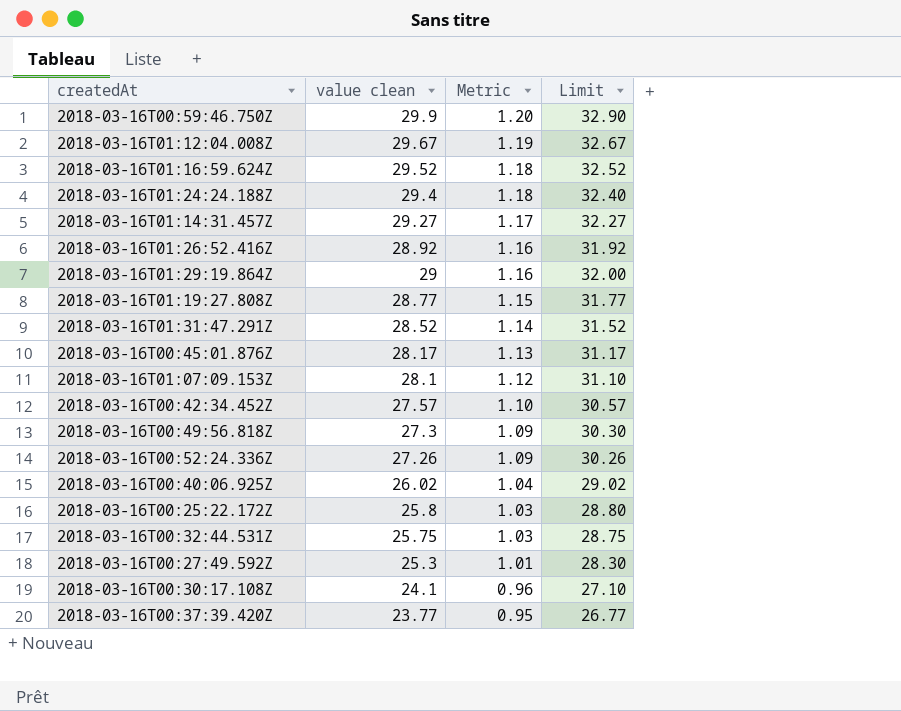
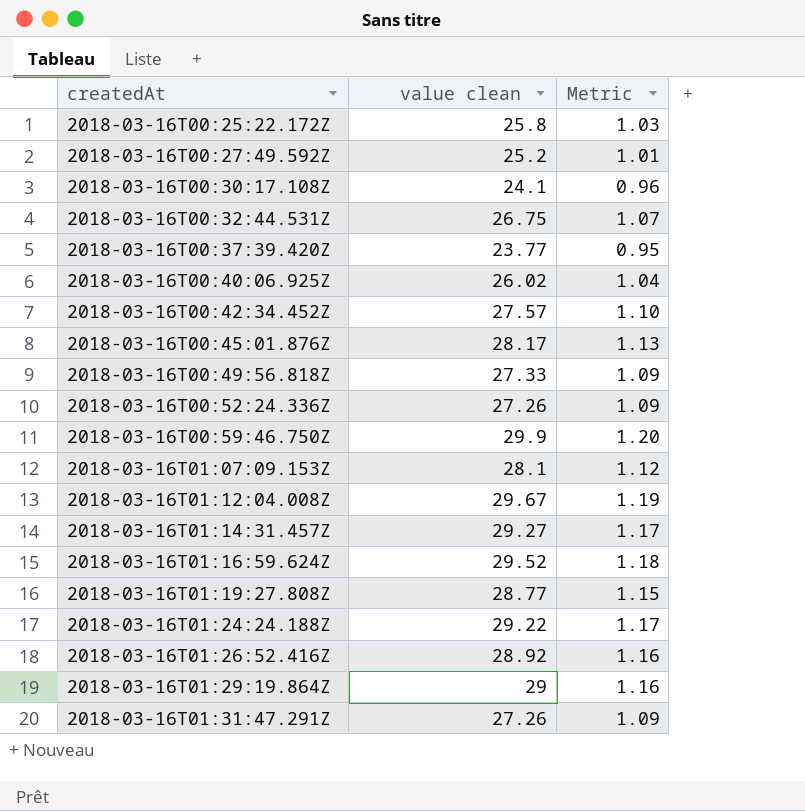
row order: Metric descending -> createdAt ascending
column Limit | formula: [value clean] + 3 -> none
2018-03-16T00:27:49.592Z | value clean: 25.3 -> 25.2
2018-03-16T00:32:44.531Z | value clean: 25.75 -> 26.75
2018-03-16T00:32:44.531Z | Metric: 1.03 -> 1.07
2018-03-16T00:49:56.818Z | value clean: 27.3 -> 27.33
2018-03-16T01:24:24.188Z | value clean: 29.4 -> 29.22
2018-03-16T01:24:24.188Z | Metric: 1.18 -> 1.17
2018-03-16T01:31:47.291Z | value clean: 28.52 -> 27.26
2018-03-16T01:31:47.291Z | Metric: 1.14 -> 1.09

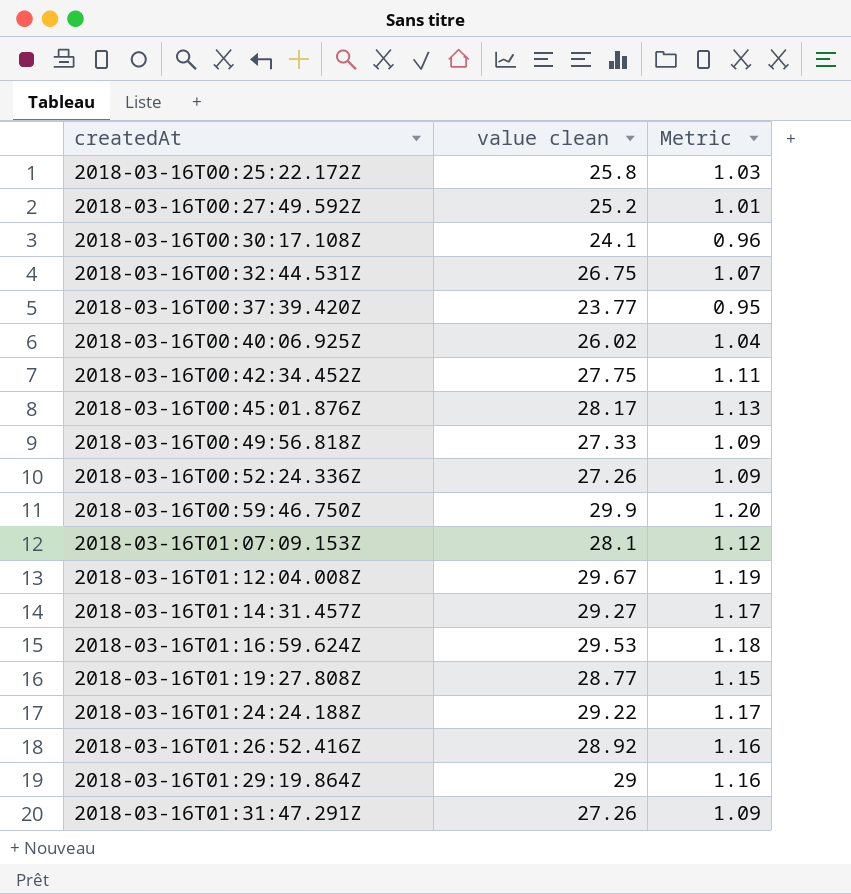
2018-03-16T00:42:34.452Z | value clean: 27.57 -> 27.75
2018-03-16T00:42:34.452Z | Metric: 1.10 -> 1.11
2018-03-16T01:16:59.624Z | value clean: 29.52 -> 29.53

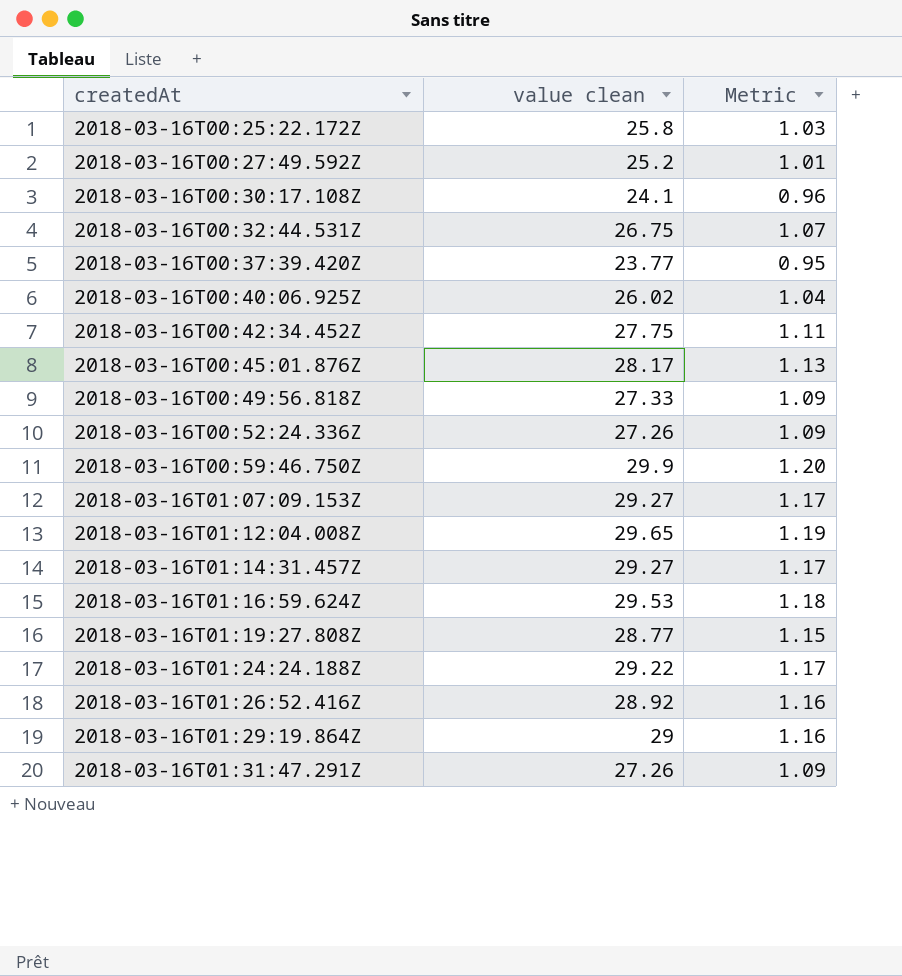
2018-03-16T01:07:09.153Z | value clean: 28.1 -> 29.27
2018-03-16T01:07:09.153Z | Metric: 1.12 -> 1.17
2018-03-16T01:12:04.008Z | value clean: 29.67 -> 29.65

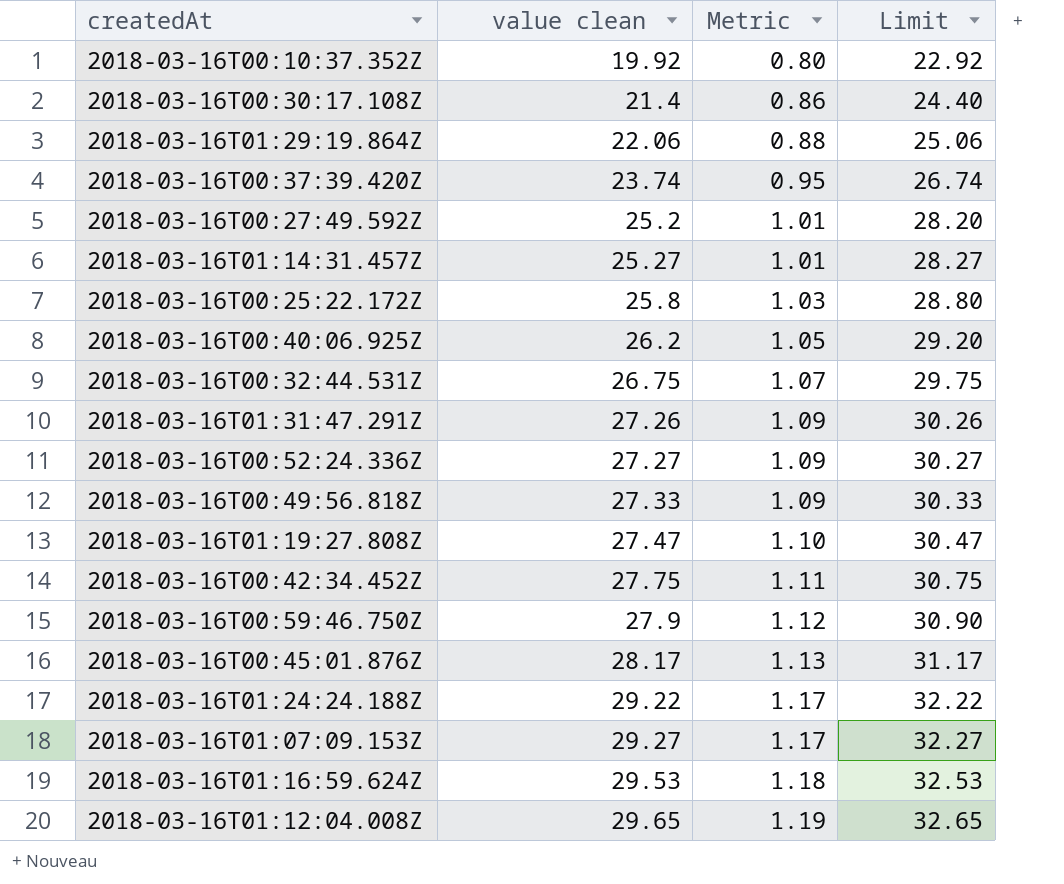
row order: createdAt ascending -> value clean ascending
column Limit | formula: none -> [value clean] + 3
row 2018-03-16T01:26:52.416Z: 28.92 | 1.16 -> none
row 2018-03-16T00:10:37.352Z: none -> 19.92 | 0.80 | 22.92
2018-03-16T00:30:17.108Z | value clean: 24.1 -> 21.4
2018-03-16T00:30:17.108Z | Metric: 0.96 -> 0.86
2018-03-16T01:29:19.864Z | value clean: 29 -> 22.06
2018-03-16T01:29:19.864Z | Metric: 1.16 -> 0.88
2018-03-16T00:37:39.420Z | value clean: 23.77 -> 23.74
2018-03-16T01:14:31.457Z | value clean: 29.27 -> 25.27
2018-03-16T01:14:31.457Z | Metric: 1.17 -> 1.01
2018-03-16T00:40:06.925Z | value clean: 26.02 -> 26.2
2018-03-16T00:40:06.925Z | Metric: 1.04 -> 1.05
2018-03-16T00:52:24.336Z | value clean: 27.26 -> 27.27
2018-03-16T01:19:27.808Z | value clean: 28.77 -> 27.47
2018-03-16T01:19:27.808Z | Metric: 1.15 -> 1.10
2018-03-16T00:59:46.750Z | value clean: 29.9 -> 27.9
2018-03-16T00:59:46.750Z | Metric: 1.20 -> 1.12

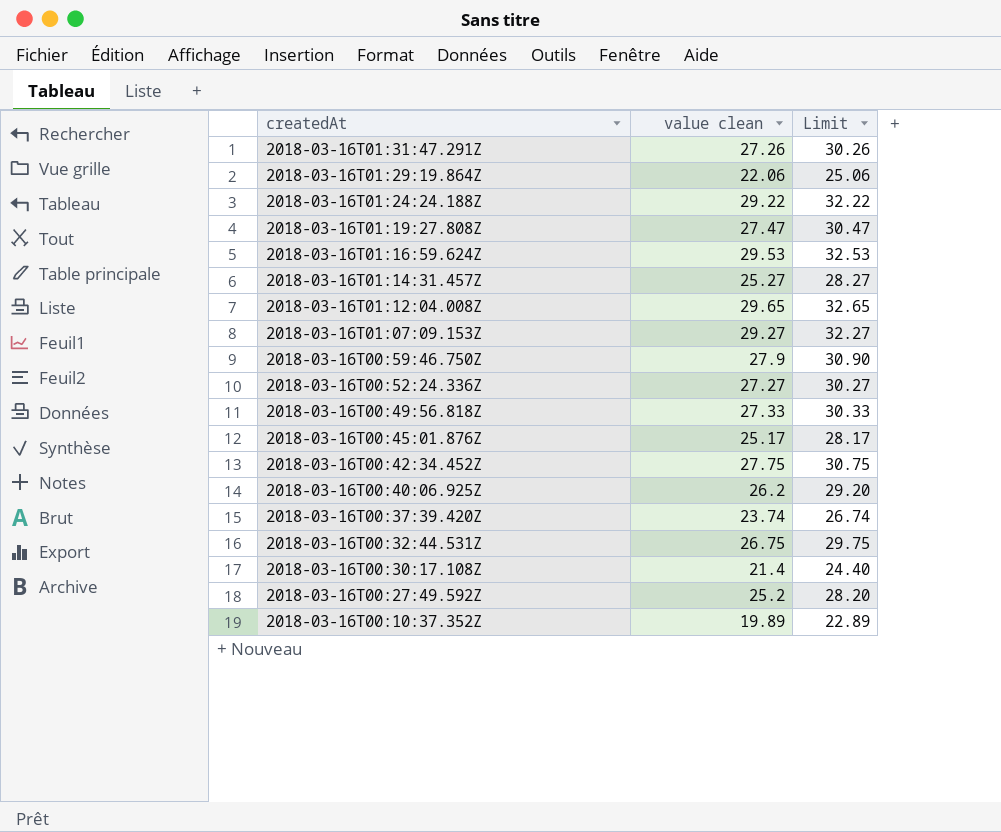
row order: value clean ascending -> createdAt descending
column Metric | formula: [value clean] * 0.04 -> none
row 2018-03-16T00:25:22.172Z: 25.8 | 1.03 | 28.80 -> none
2018-03-16T00:45:01.876Z | value clean: 28.17 -> 25.17
2018-03-16T00:45:01.876Z | Limit: 31.17 -> 28.17
2018-03-16T00:10:37.352Z | value clean: 19.92 -> 19.89
2018-03-16T00:10:37.352Z | Limit: 22.92 -> 22.89

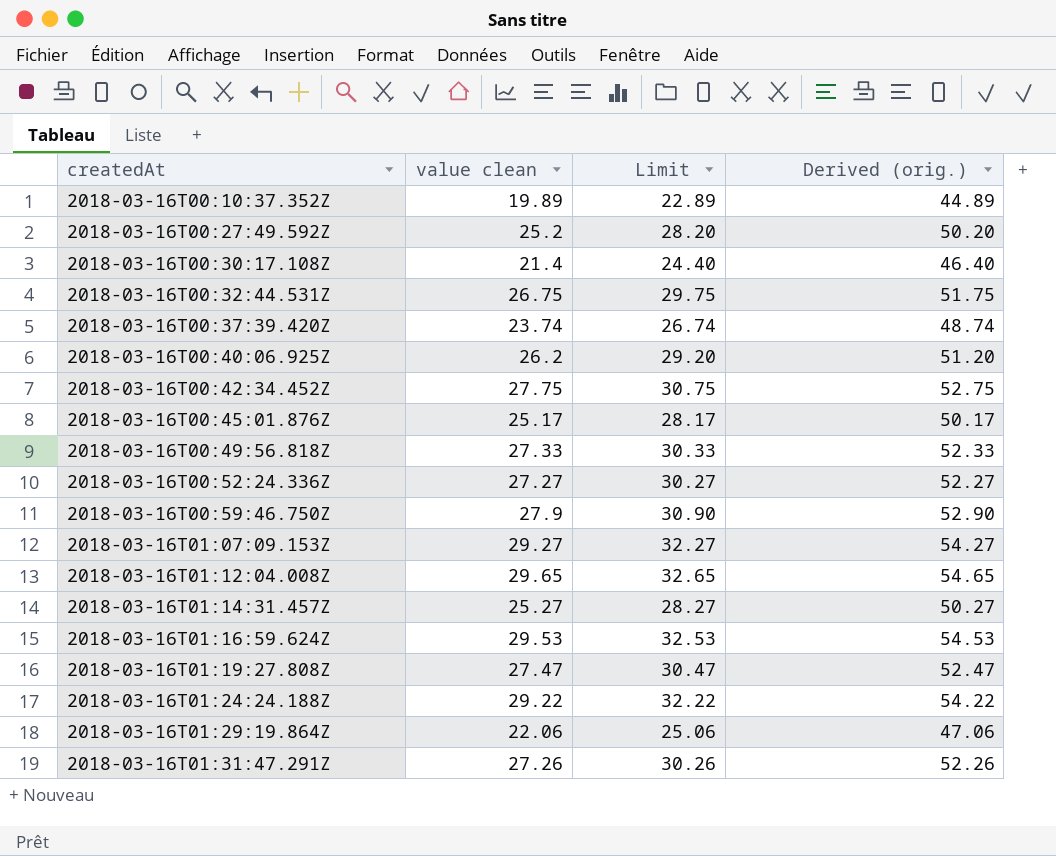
row order: createdAt descending -> createdAt ascending
column Derived (orig.) | formula: none -> [value clean] + 25

